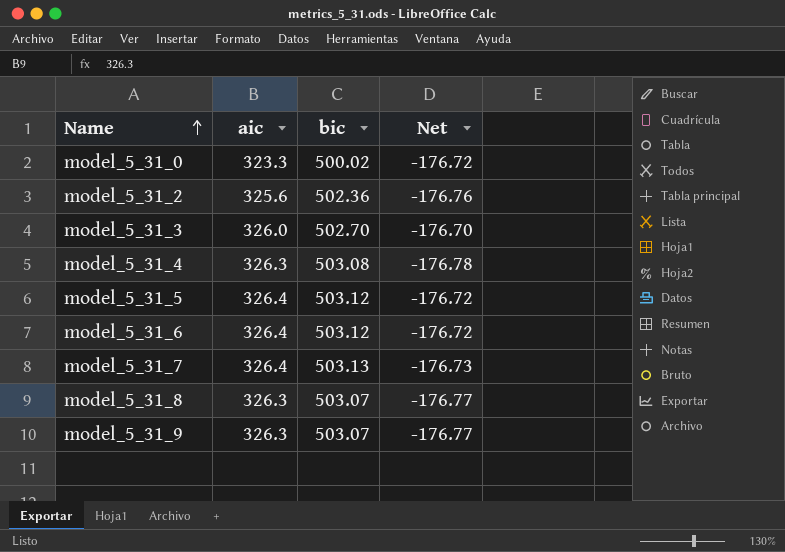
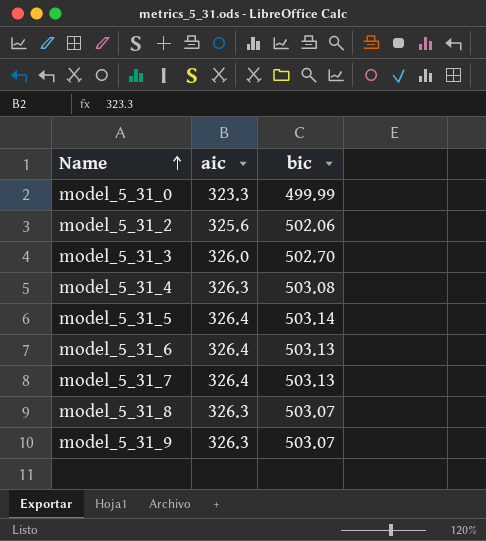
column Net | formula: [aic] - [bic] -> none
model_5_31_0 | bic: 500.02 -> 499.99
model_5_31_2 | bic: 502.36 -> 502.06
model_5_31_5 | bic: 503.12 -> 503.14
model_5_31_6 | bic: 503.12 -> 503.13

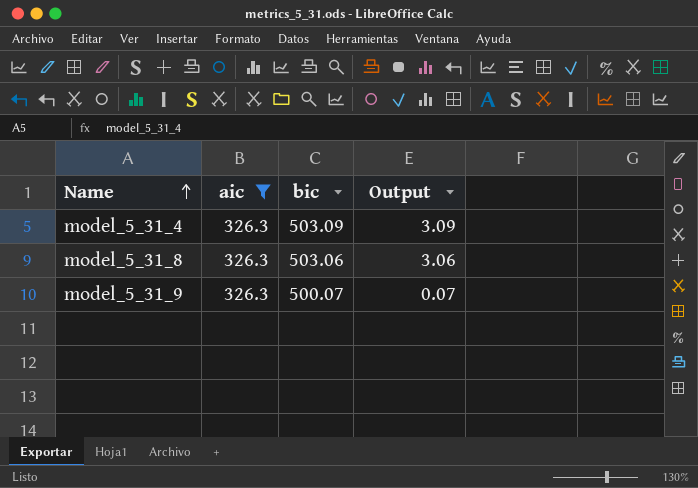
filter: none -> aic = 326.3
column Output | formula: none -> [bic] - 500
model_5_31_4 | bic: 503.08 -> 503.09
model_5_31_8 | bic: 503.07 -> 503.06
model_5_31_9 | bic: 503.07 -> 500.07

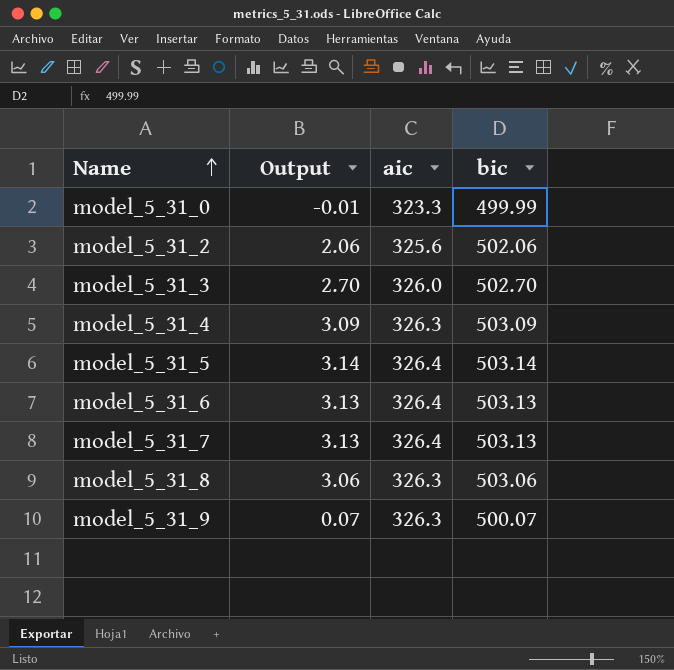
filter: aic = 326.3 -> none
column Output | position: 4 -> 2

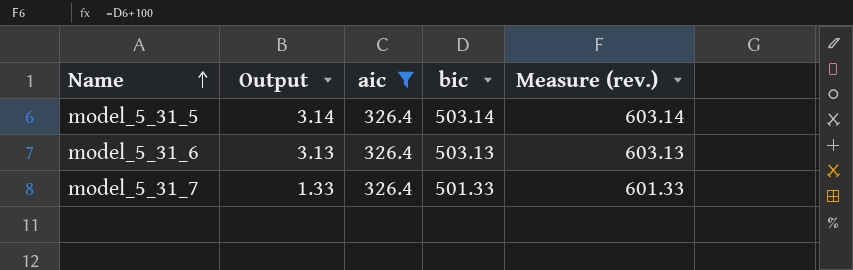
filter: none -> aic = 326.4
column Measure (rev.) | formula: none -> [bic] + 100
model_5_31_7 | Output: 3.13 -> 1.33
model_5_31_7 | bic: 503.13 -> 501.33

